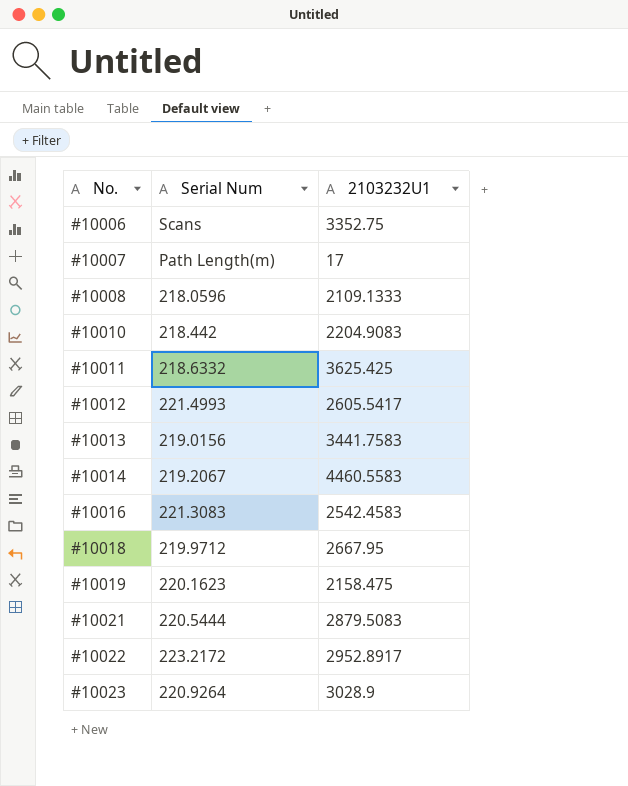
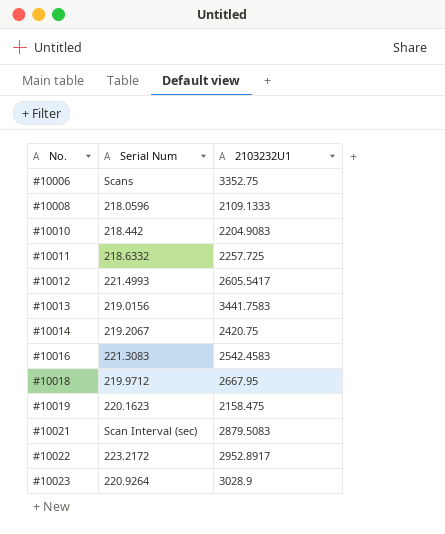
row #10007: Path Length(m) | 17 -> none
#10011 | 2103232U1: 3625.425 -> 2257.725
#10014 | 2103232U1: 4460.5583 -> 2420.75
#10021 | Serial Num: 220.5444 -> Scan Interval (sec)

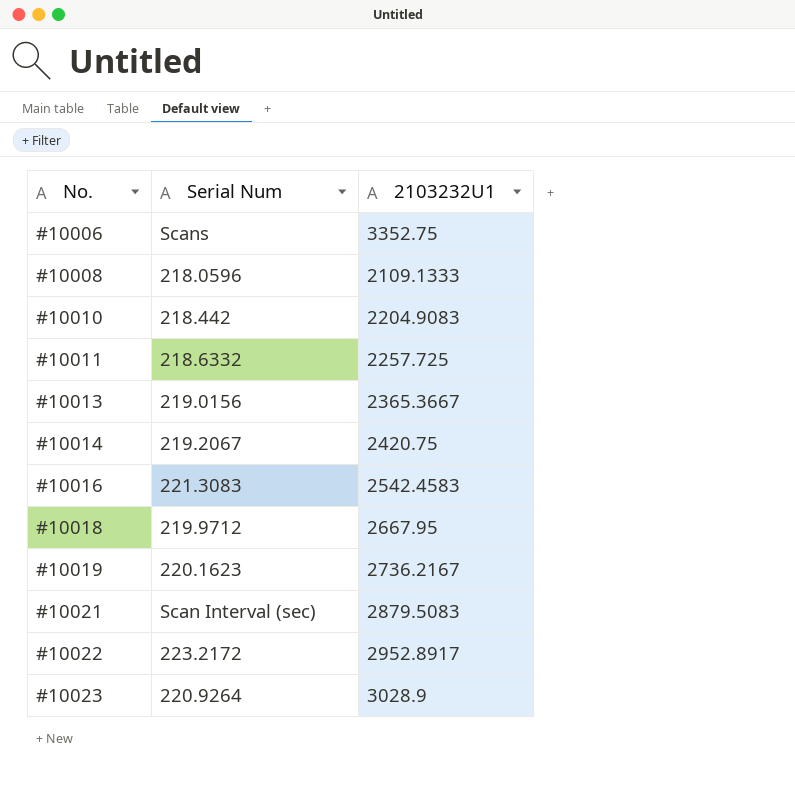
row #10012: 221.4993 | 2605.5417 -> none
#10013 | 2103232U1: 3441.7583 -> 2365.3667
#10019 | 2103232U1: 2158.475 -> 2736.2167

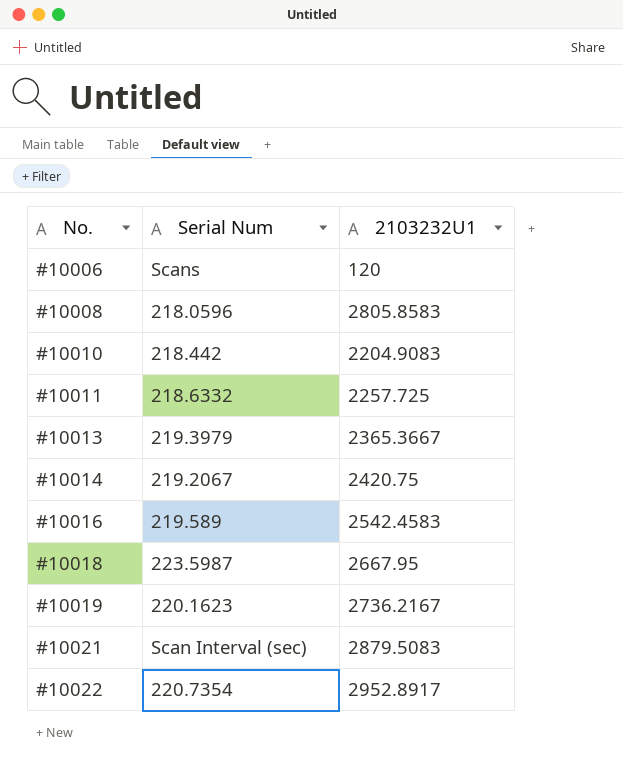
row #10023: 220.9264 | 3028.9 -> none
#10006 | 2103232U1: 3352.75 -> 120
#10008 | 2103232U1: 2109.1333 -> 2805.8583
#10013 | Serial Num: 219.0156 -> 219.3979
#10016 | Serial Num: 221.3083 -> 219.589
#10018 | Serial Num: 219.9712 -> 223.5987
#10022 | Serial Num: 223.2172 -> 220.7354

